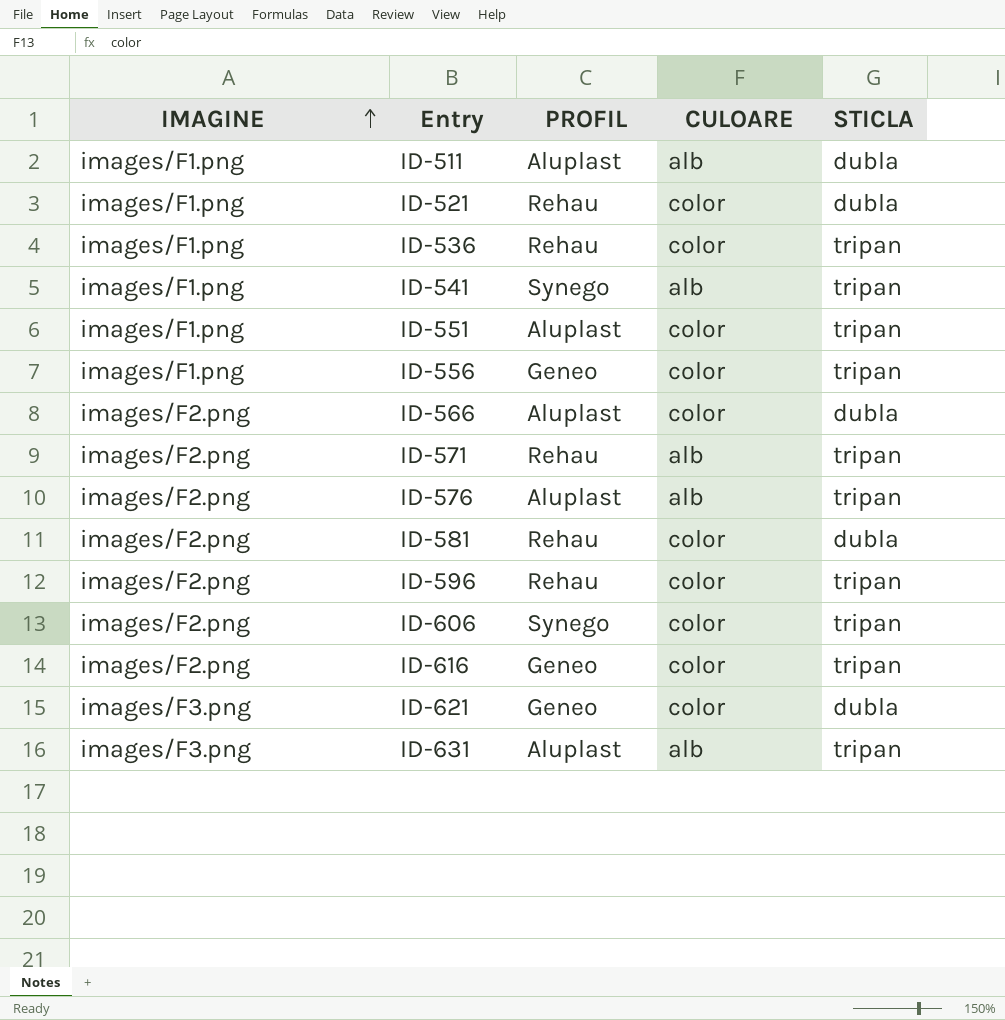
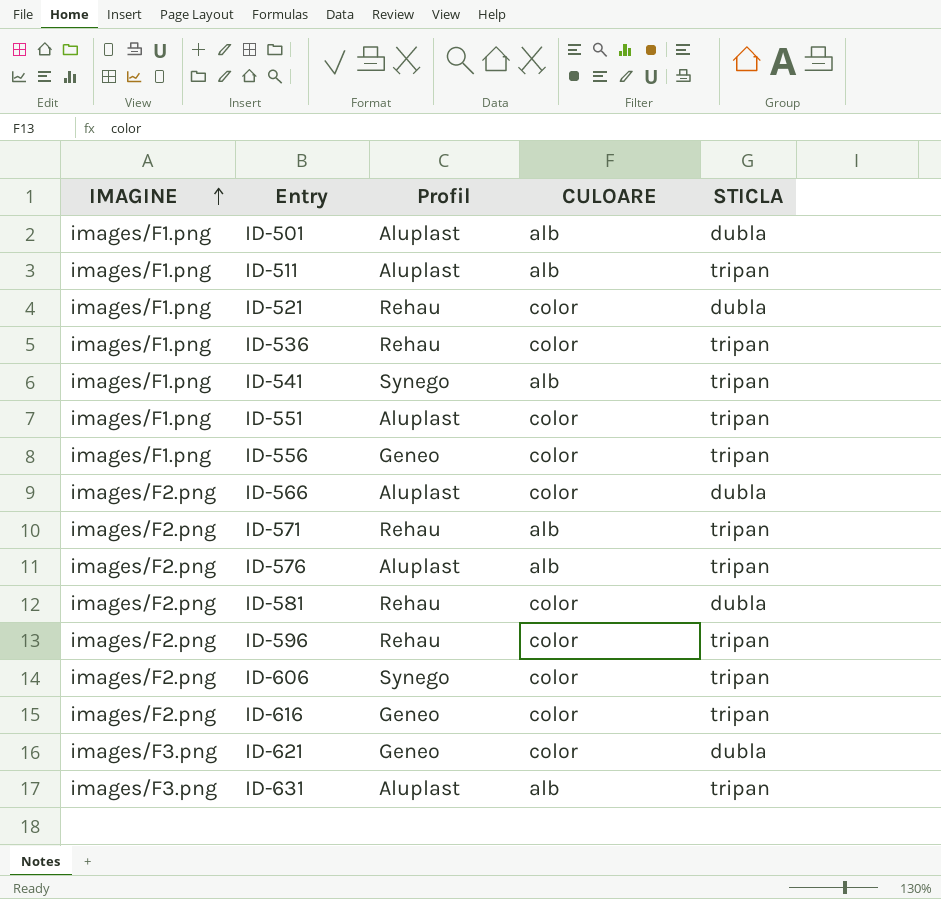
column name: PROFIL -> Profil
row ID-501: none -> images/F1.png | Aluplast | alb | dubla
ID-511 | STICLA: dubla -> tripan

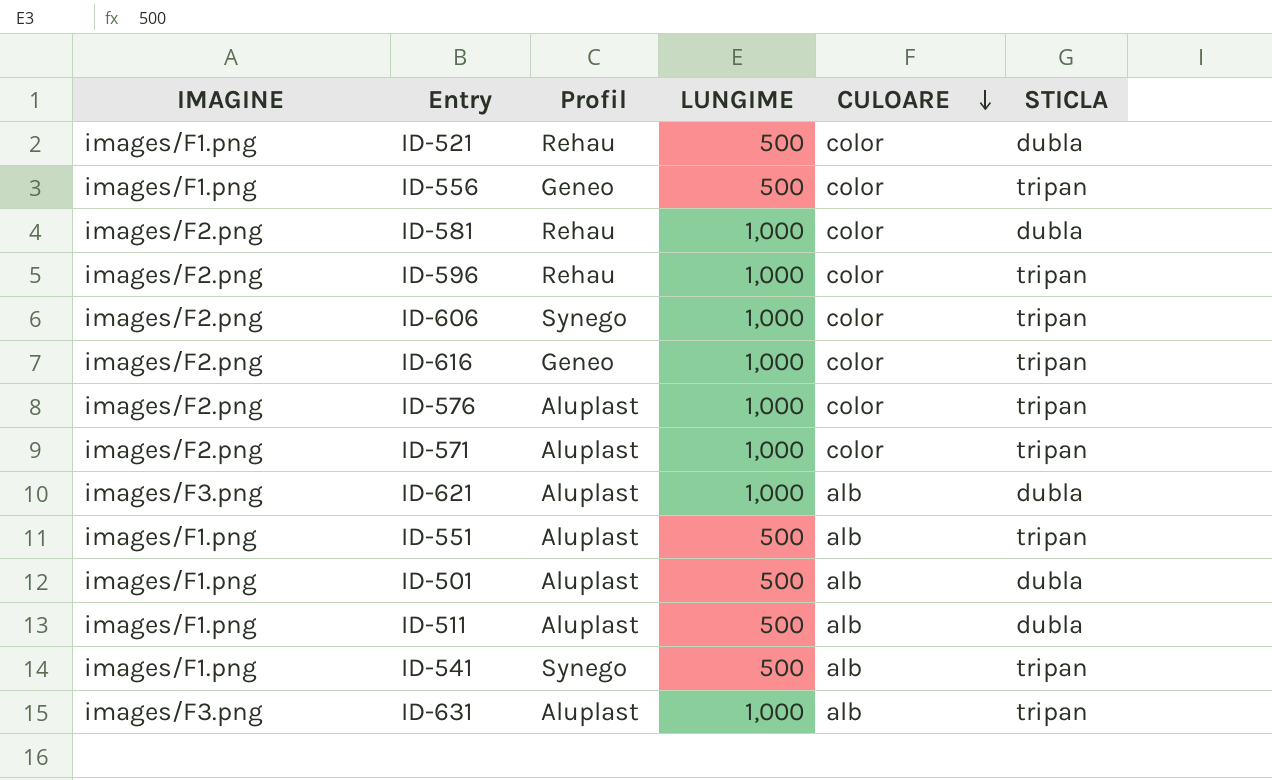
row order: IMAGINE ascending -> CULOARE descending
column LUNGIME | position: none -> 4
row ID-536: images/F1.png | Rehau | color | tripan -> none
row ID-566: images/F2.png | Aluplast | color | dubla -> none
ID-576 | CULOARE: alb -> color
ID-571 | Profil: Rehau -> Aluplast
ID-571 | CULOARE: alb -> color
ID-621 | Profil: Geneo -> Aluplast
ID-621 | CULOARE: color -> alb
ID-551 | CULOARE: color -> alb
ID-511 | STICLA: tripan -> dubla

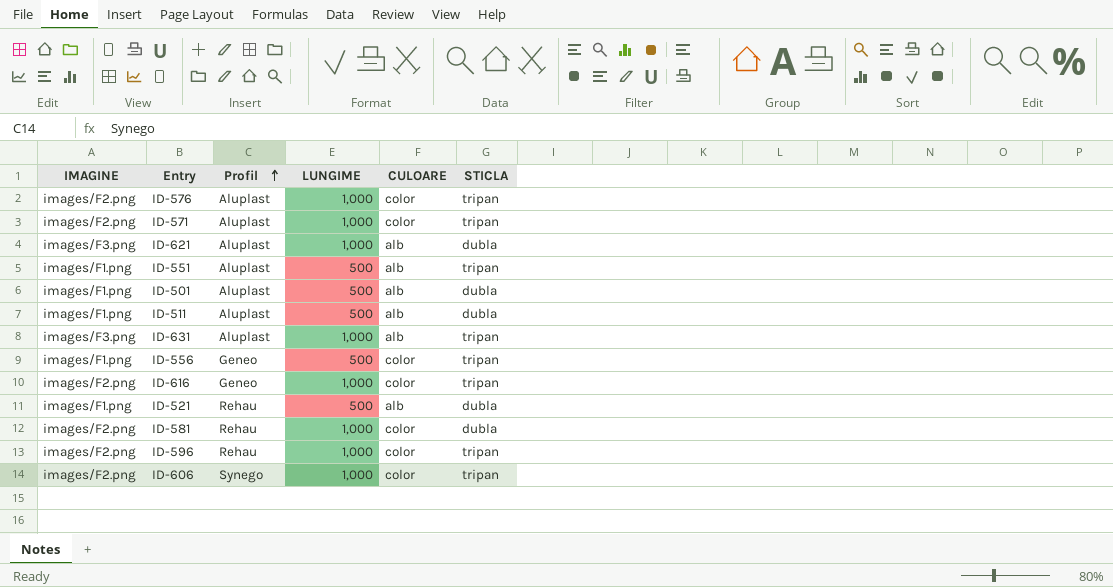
row order: CULOARE descending -> Profil ascending
row ID-541: images/F1.png | Synego | 500 | alb | tripan -> none
ID-521 | CULOARE: color -> alb

